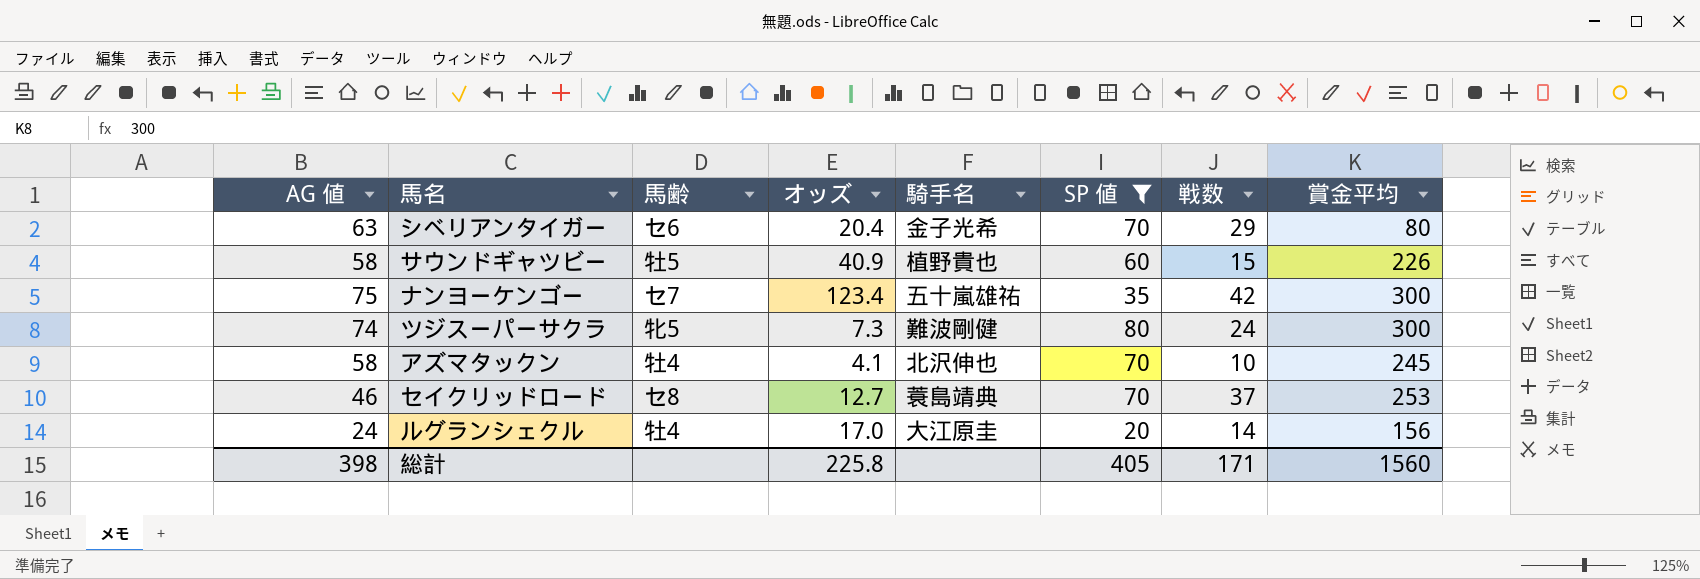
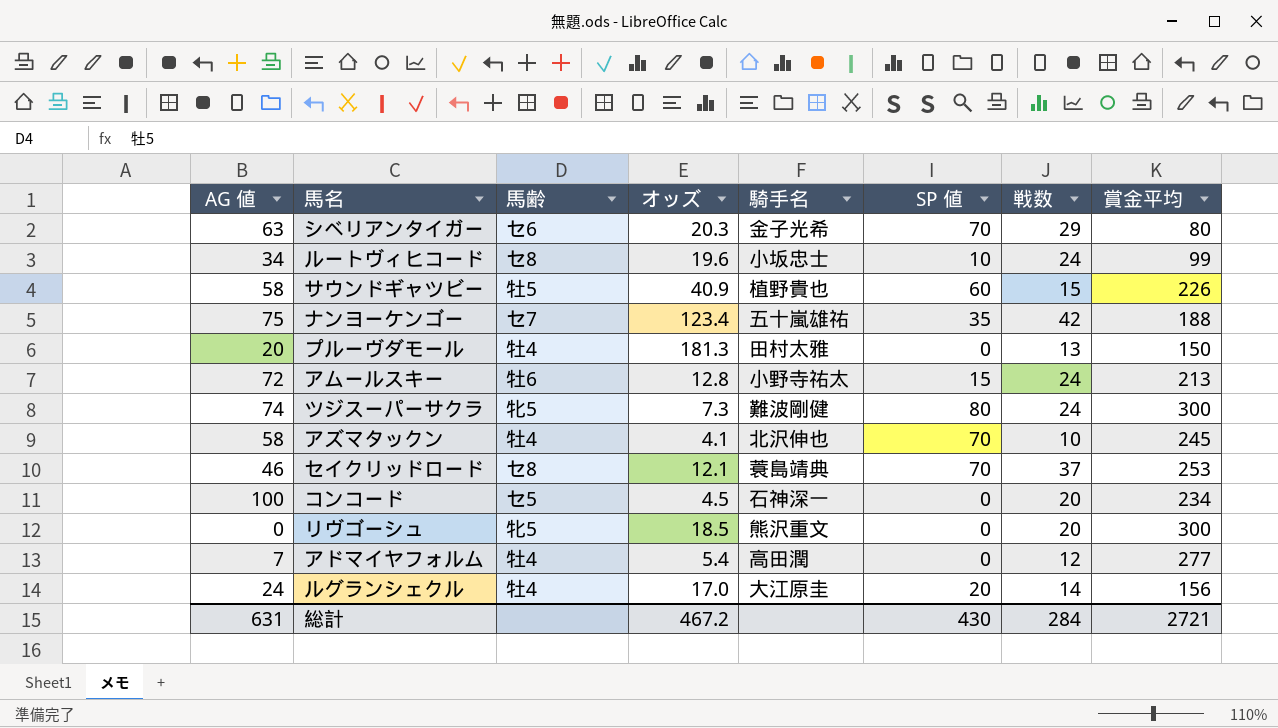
filter: SP 値 >= 20 -> none
シベリアンタイガー | オッズ: 20.4 -> 20.3
ナンヨーケンゴー | 賞金平均: 300 -> 188
セイクリッドロード | オッズ: 12.7 -> 12.1
総計 | AG 値: 398 -> 631
総計 | オッズ: 225.8 -> 467.2
総計 | SP 値: 405 -> 430
総計 | 戦数: 171 -> 284
総計 | 賞金平均: 1560 -> 2721

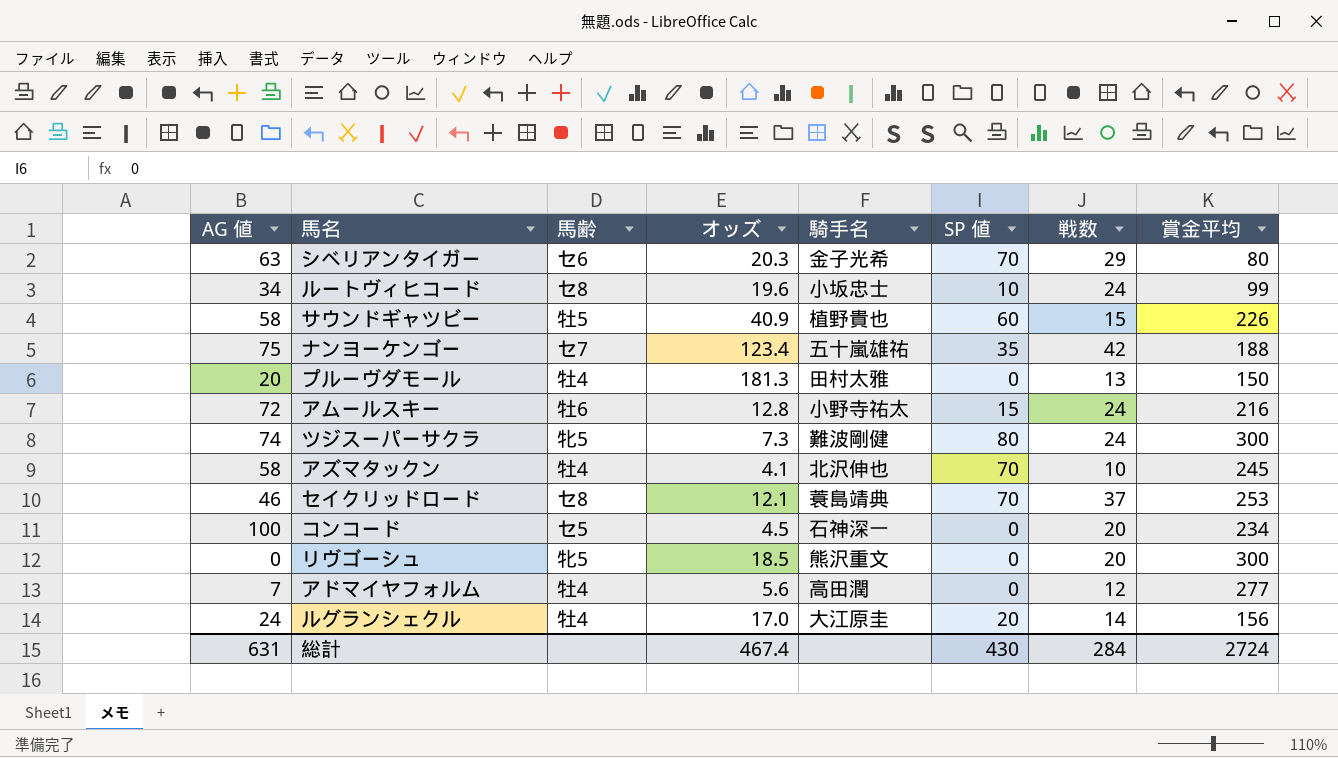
アムールスキー | 賞金平均: 213 -> 216
アドマイヤフォルム | オッズ: 5.4 -> 5.6
総計 | オッズ: 467.2 -> 467.4
総計 | 賞金平均: 2721 -> 2724

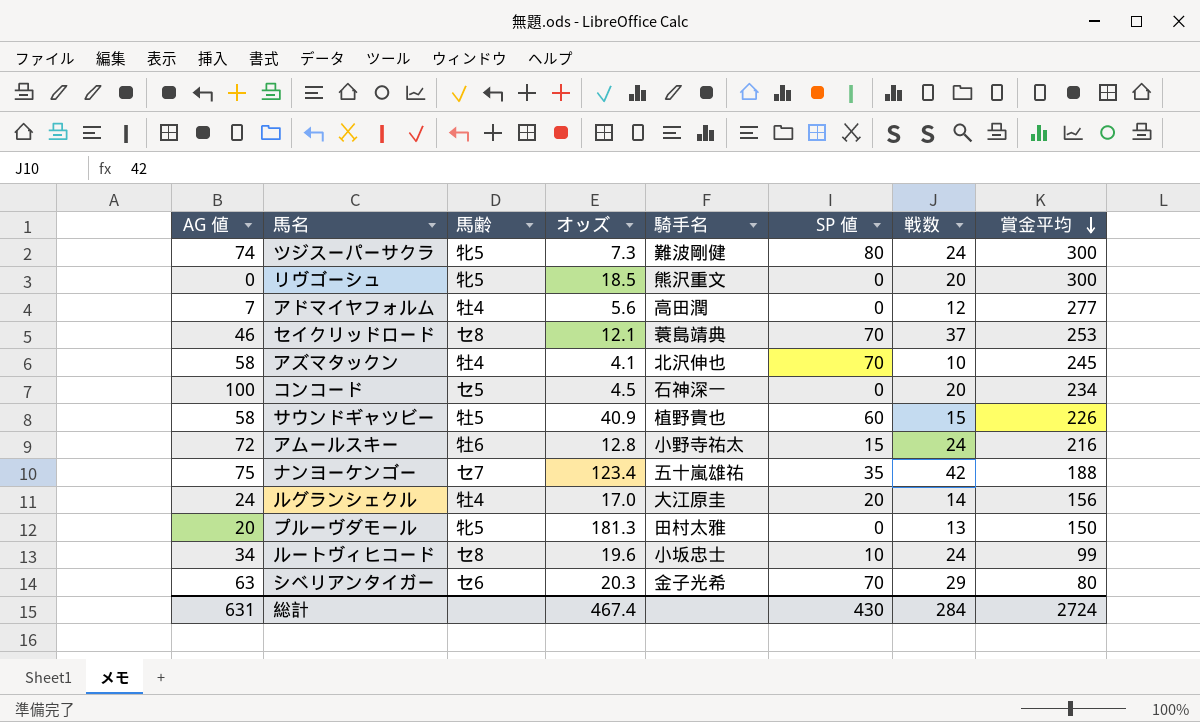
row order: none -> 賞金平均 descending
プルーヴダモール | 馬齢: 牡4 -> 牝5

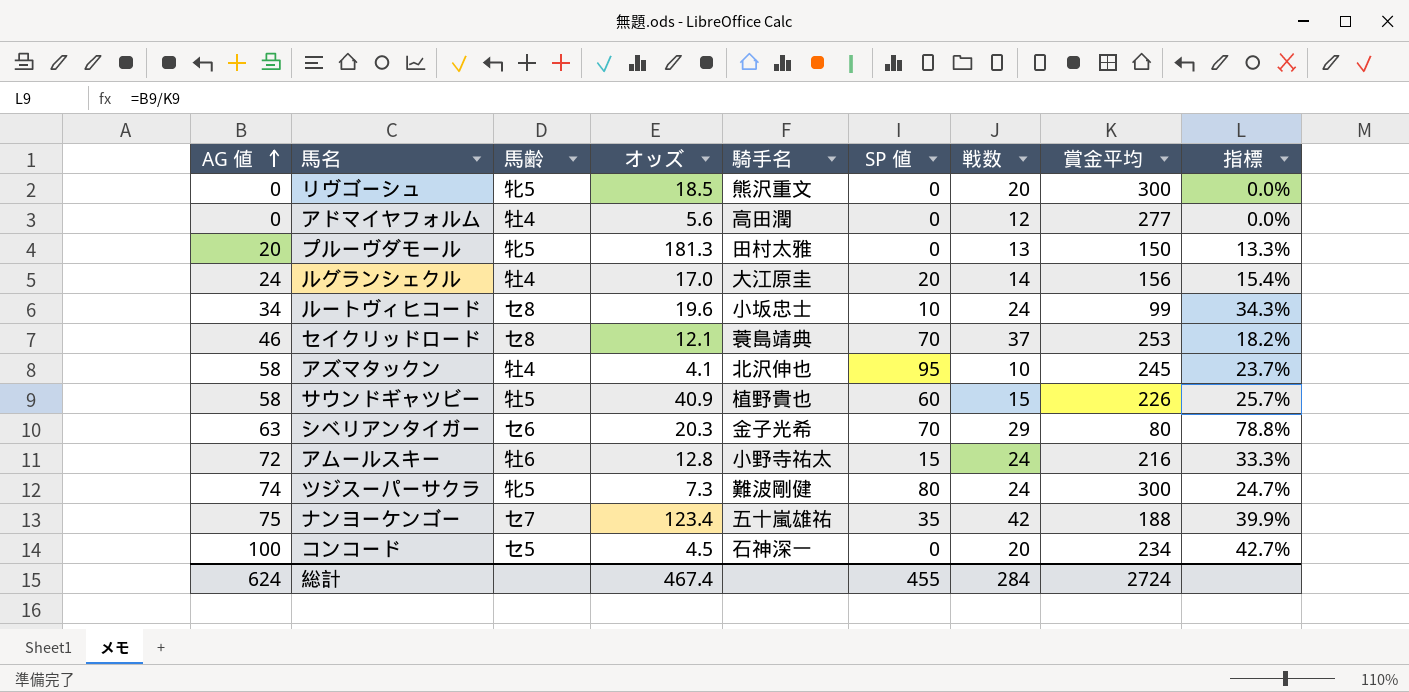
row order: 賞金平均 descending -> AG 値 ascending
column 指標 | formula: none -> [AG 値] / [賞金平均]
アドマイヤフォルム | AG 値: 7 -> 0
アズマタックン | SP 値: 70 -> 95
総計 | AG 値: 631 -> 624
総計 | SP 値: 430 -> 455

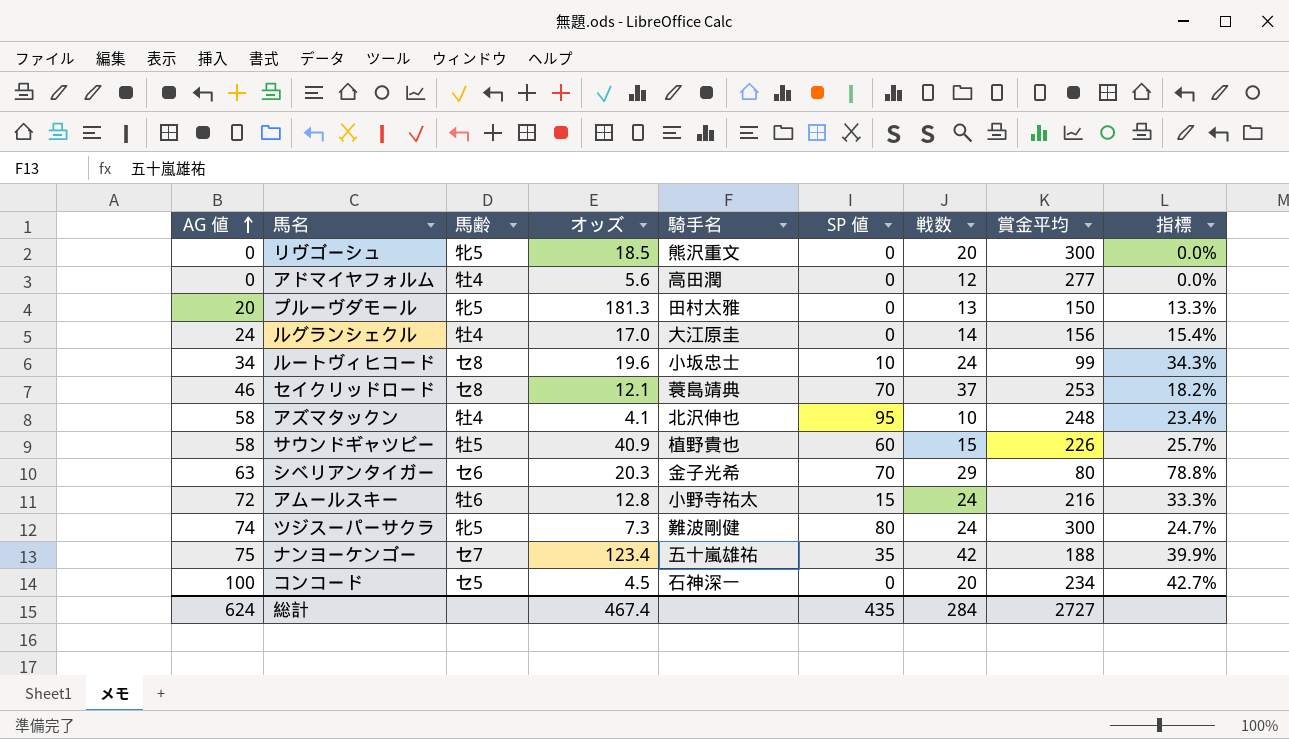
ルグランシェクル | SP 値: 20 -> 0
アズマタックン | 賞金平均: 245 -> 248
アズマタックン | 指標: 23.7% -> 23.4%
総計 | SP 値: 455 -> 435
総計 | 賞金平均: 2724 -> 2727

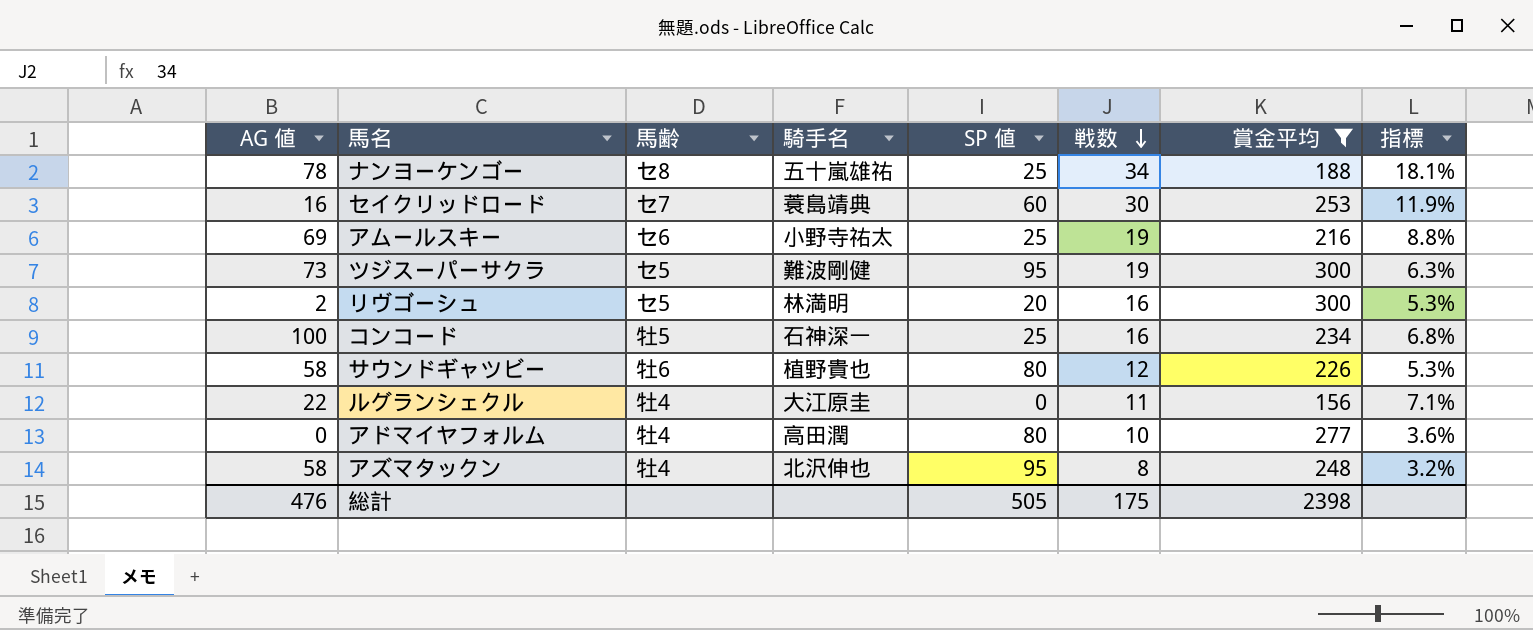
filter: none -> 賞金平均 >= 156
row order: AG 値 ascending -> 戦数 descending
column オッズ | position: 4 -> none
column 指標 | formula: [AG 値] / [賞金平均] -> [戦数] / [賞金平均]
ナンヨーケンゴー | AG 値: 75 -> 78
ナンヨーケンゴー | 馬齢: セ7 -> セ8
ナンヨーケンゴー | SP 値: 35 -> 25
ナンヨーケンゴー | 戦数: 42 -> 34
セイクリッドロード | AG 値: 46 -> 16
セイクリッドロード | 馬齢: セ8 -> セ7
セイクリッドロード | SP 値: 70 -> 60
セイクリッドロード | 戦数: 37 -> 30
アムールスキー | AG 値: 72 -> 69
アムールスキー | 馬齢: 牡6 -> セ6
アムールスキー | SP 値: 15 -> 25
アムールスキー | 戦数: 24 -> 19
ツジスーパーサクラ | AG 値: 74 -> 73
ツジスーパーサクラ | 馬齢: 牝5 -> セ5
ツジスーパーサクラ | SP 値: 80 -> 95
ツジスーパーサクラ | 戦数: 24 -> 19
リヴゴーシュ | AG 値: 0 -> 2
リヴゴーシュ | 馬齢: 牝5 -> セ5
リヴゴーシュ | 騎手名: 熊沢重文 -> 林満明
リヴゴーシュ | SP 値: 0 -> 20
リヴゴーシュ | 戦数: 20 -> 16
コンコード | 馬齢: セ5 -> 牡5
コンコード | SP 値: 0 -> 25
コンコード | 戦数: 20 -> 16
サウンドギャツビー | 馬齢: 牡5 -> 牡6
サウンドギャツビー | SP 値: 60 -> 80
サウンドギャツビー | 戦数: 15 -> 12
ルグランシェクル | AG 値: 24 -> 22
ルグランシェクル | 戦数: 14 -> 11
アドマイヤフォルム | SP 値: 0 -> 80
アドマイヤフォルム | 戦数: 12 -> 10
アズマタックン | 戦数: 10 -> 8
総計 | AG 値: 624 -> 476
総計 | SP 値: 435 -> 505
総計 | 戦数: 284 -> 175
総計 | 賞金平均: 2727 -> 2398

